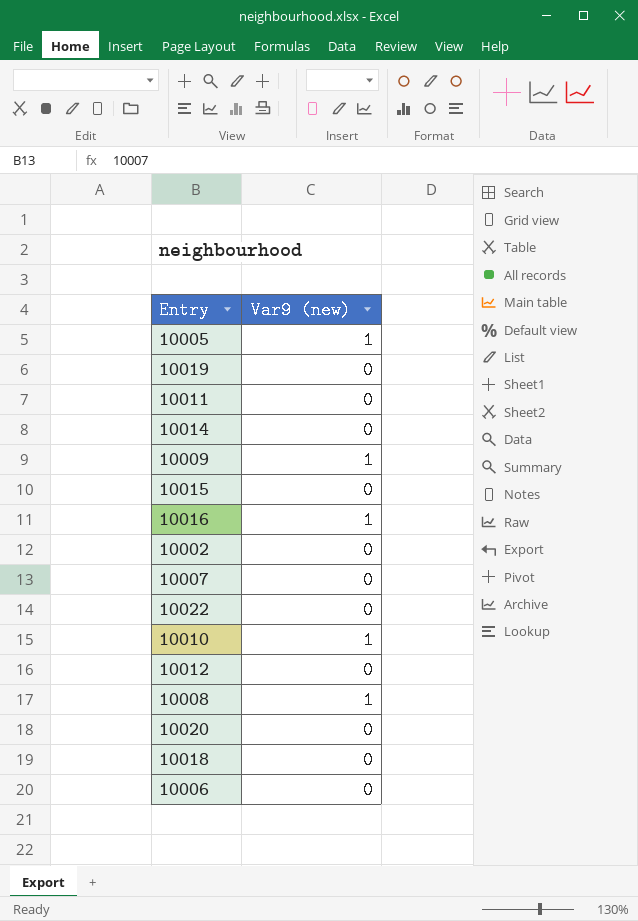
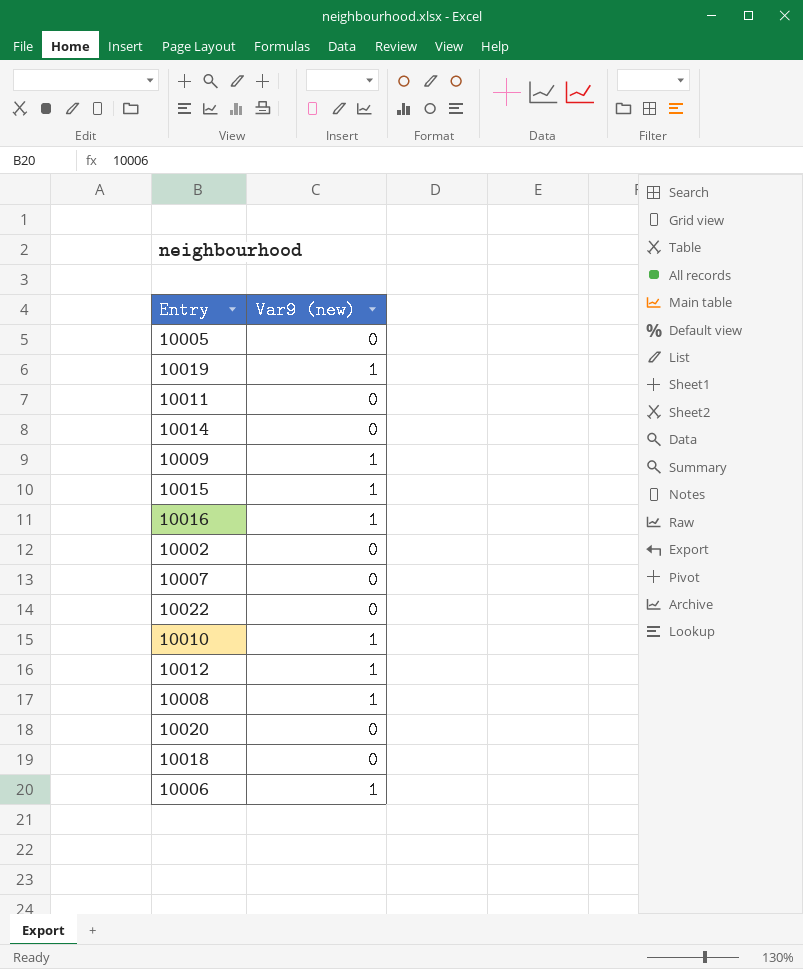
10005 | Var9 (new): 1 -> 0
10019 | Var9 (new): 0 -> 1
10015 | Var9 (new): 0 -> 1
10012 | Var9 (new): 0 -> 1
10006 | Var9 (new): 0 -> 1

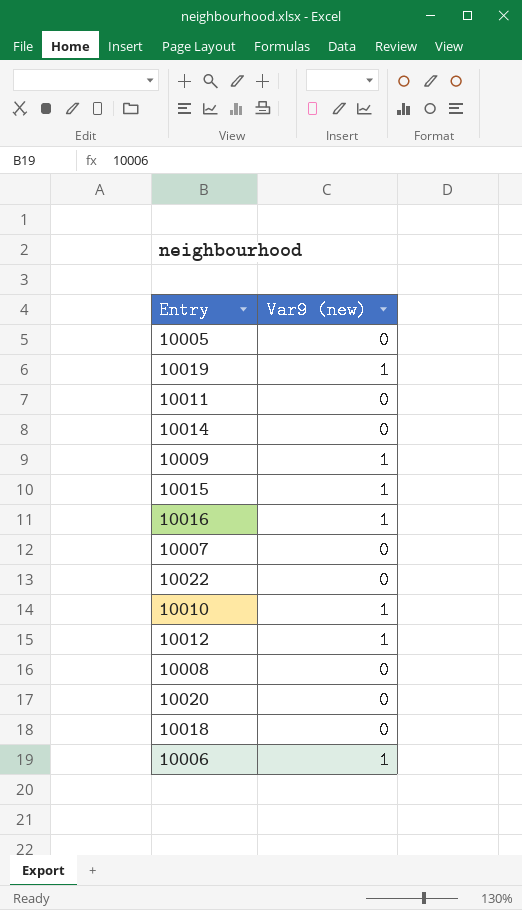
row 10002: 0 -> none
10008 | Var9 (new): 1 -> 0

